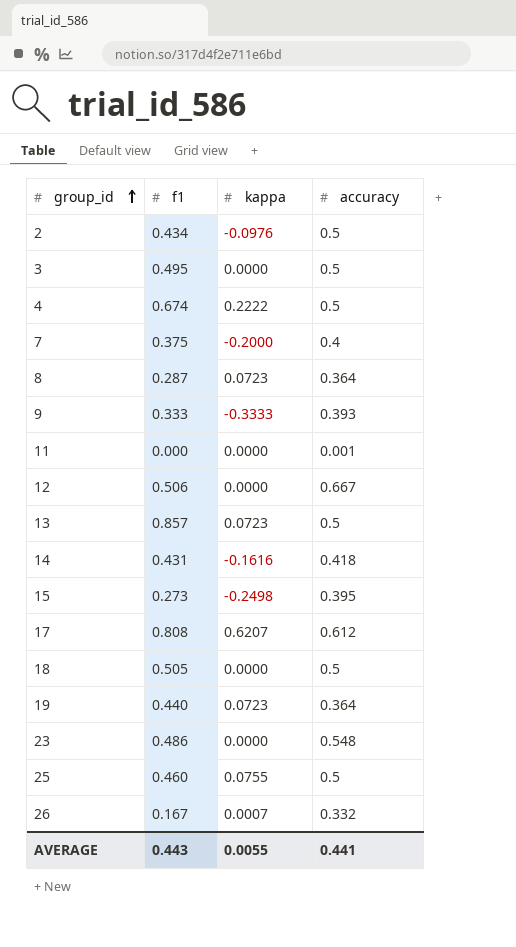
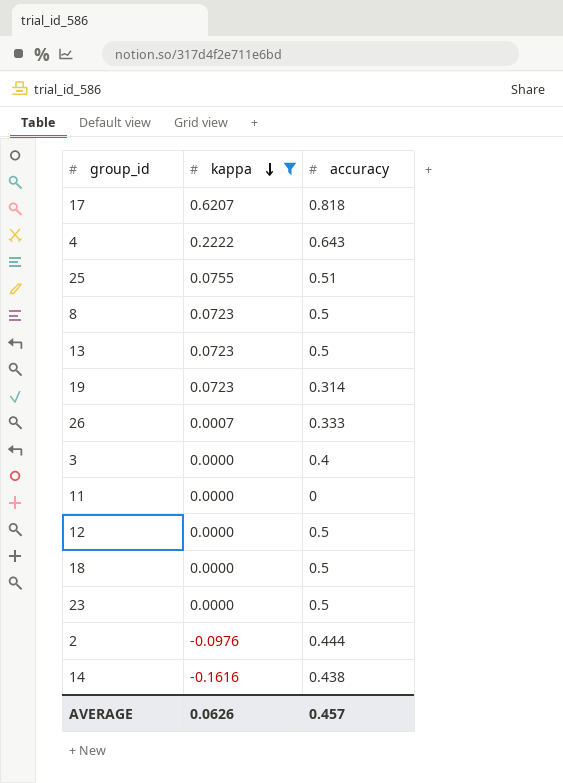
filter: none -> kappa >= -0.1616
row order: group_id ascending -> kappa descending
column f1 | position: 2 -> none
17 | accuracy: 0.612 -> 0.818
4 | accuracy: 0.5 -> 0.643
25 | accuracy: 0.5 -> 0.51
8 | accuracy: 0.364 -> 0.5
19 | accuracy: 0.364 -> 0.314
26 | accuracy: 0.332 -> 0.333
3 | accuracy: 0.5 -> 0.4
11 | accuracy: 0.001 -> 0
12 | accuracy: 0.667 -> 0.5
23 | accuracy: 0.548 -> 0.5
2 | accuracy: 0.5 -> 0.444
14 | accuracy: 0.418 -> 0.438
AVERAGE | kappa: 0.0055 -> 0.0626
AVERAGE | accuracy: 0.441 -> 0.457

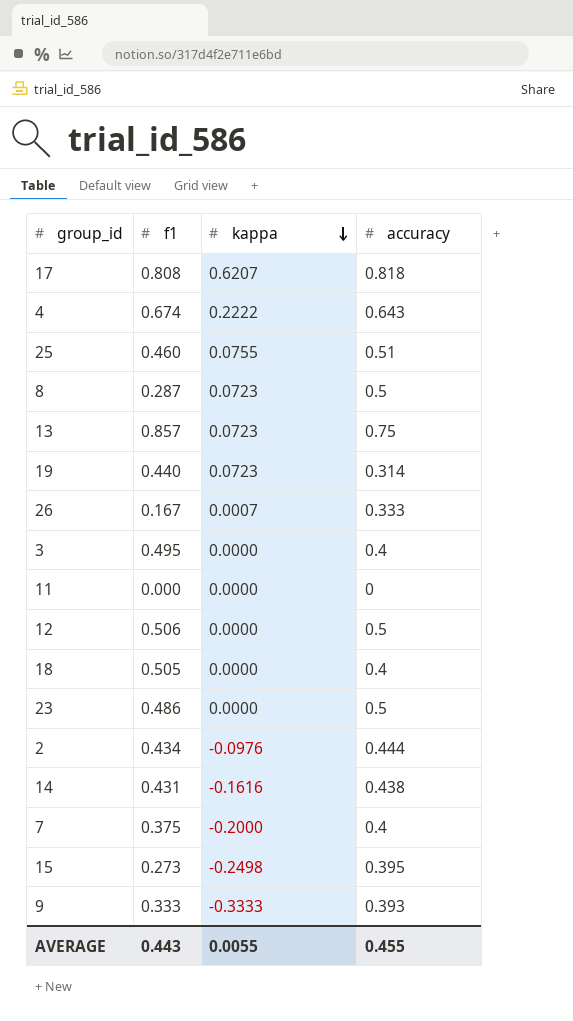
filter: kappa >= -0.1616 -> none
column f1 | position: none -> 2
13 | accuracy: 0.5 -> 0.75
18 | accuracy: 0.5 -> 0.4
AVERAGE | kappa: 0.0626 -> 0.0055
AVERAGE | accuracy: 0.457 -> 0.455

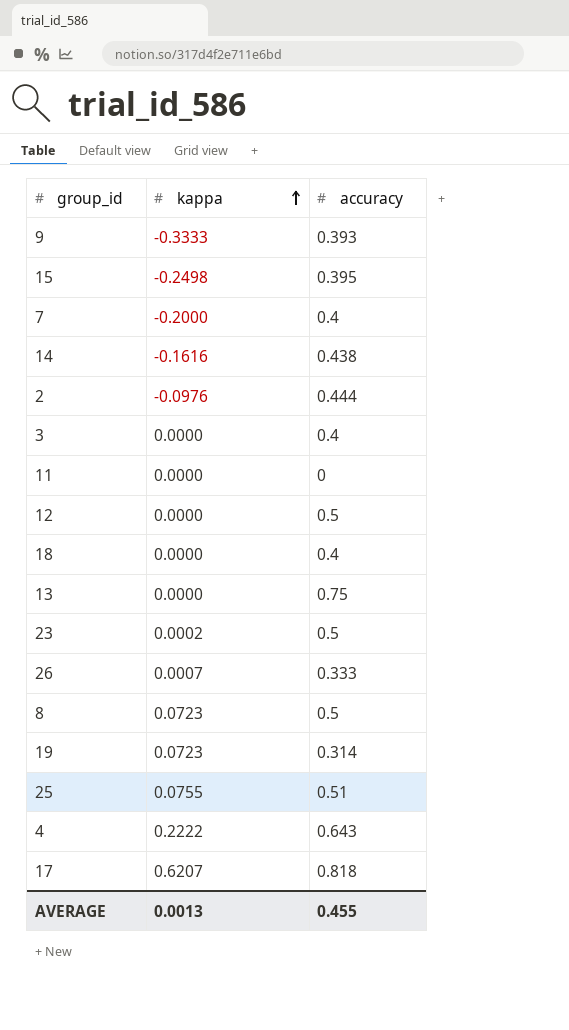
row order: kappa descending -> kappa ascending
column f1 | position: 2 -> none
13 | kappa: 0.0723 -> 0.0000
23 | kappa: 0.0000 -> 0.0002
AVERAGE | kappa: 0.0055 -> 0.0013

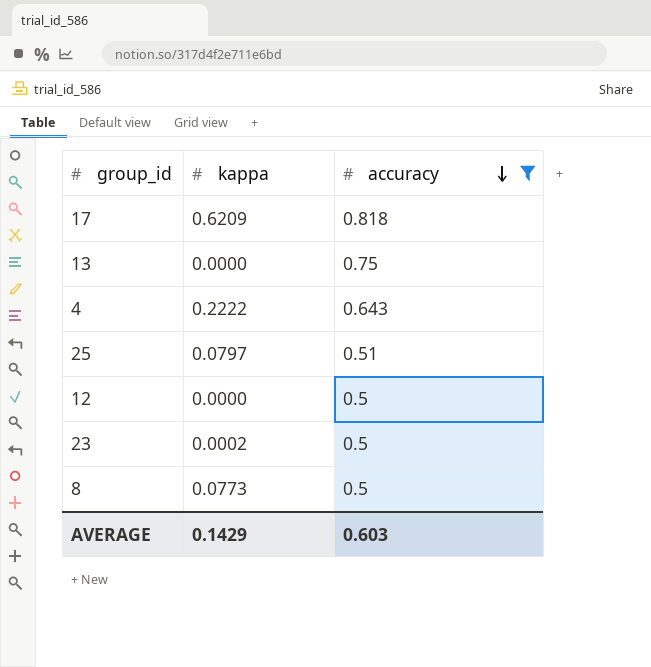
filter: none -> accuracy >= 0.5
row order: kappa ascending -> accuracy descending
17 | kappa: 0.6207 -> 0.6209
25 | kappa: 0.0755 -> 0.0797
8 | kappa: 0.0723 -> 0.0773
AVERAGE | kappa: 0.0013 -> 0.1429
AVERAGE | accuracy: 0.455 -> 0.603

